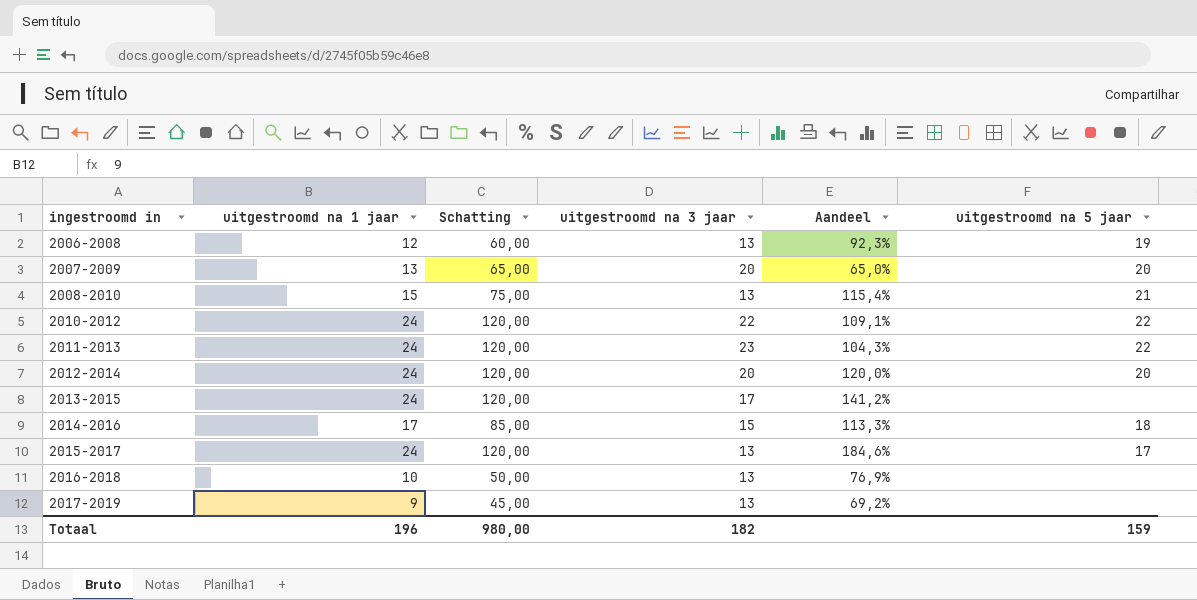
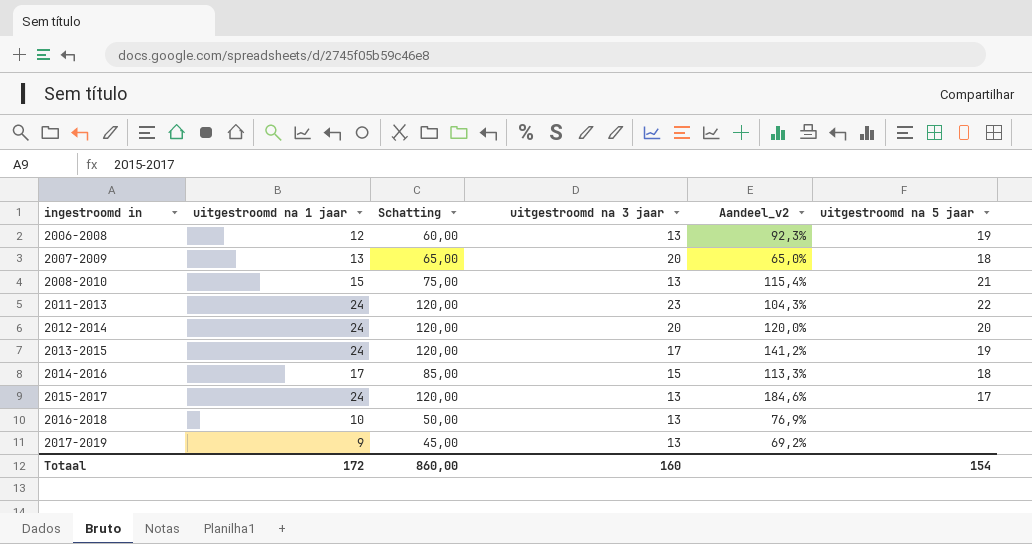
column name: Aandeel -> Aandeel_v2
row 2010-2012: 24 | 120,00 | 22 | 109,1% | 22 -> none
2007-2009 | uitgestroomd na 5 jaar: 20 -> 18
2013-2015 | uitgestroomd na 5 jaar: none -> 19
Totaal | uitgestroomd na 1 jaar: 196 -> 172
Totaal | Schatting: 980,00 -> 860,00
Totaal | uitgestroomd na 3 jaar: 182 -> 160
Totaal | uitgestroomd na 5 jaar: 159 -> 154

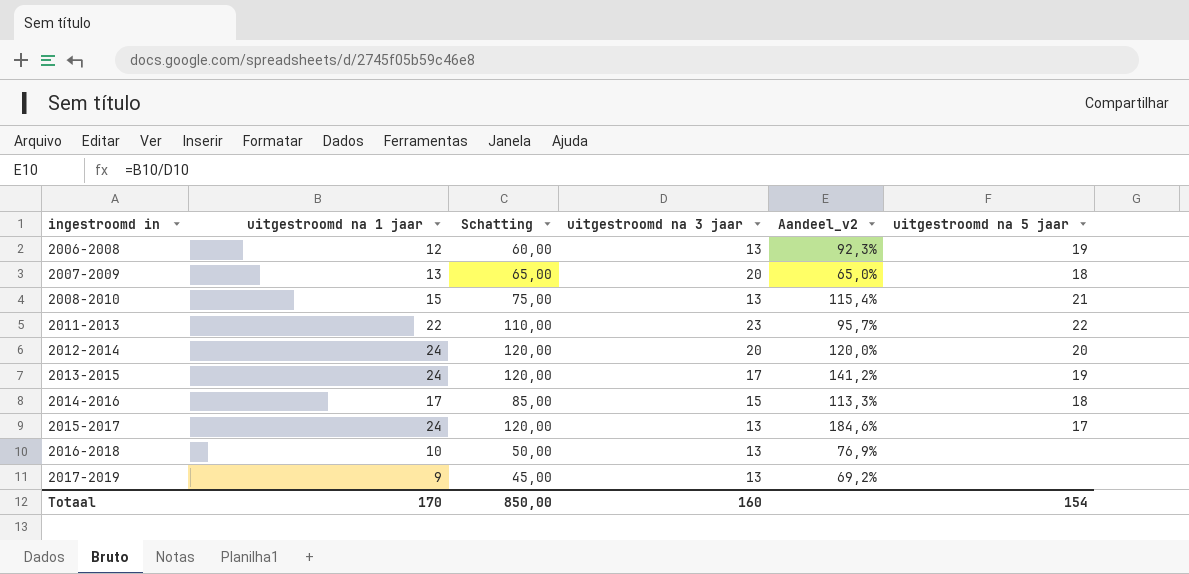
2011-2013 | uitgestroomd na 1 jaar: 24 -> 22
2011-2013 | Schatting: 120,00 -> 110,00
2011-2013 | Aandeel_v2: 104,3% -> 95,7%
Totaal | uitgestroomd na 1 jaar: 172 -> 170
Totaal | Schatting: 860,00 -> 850,00

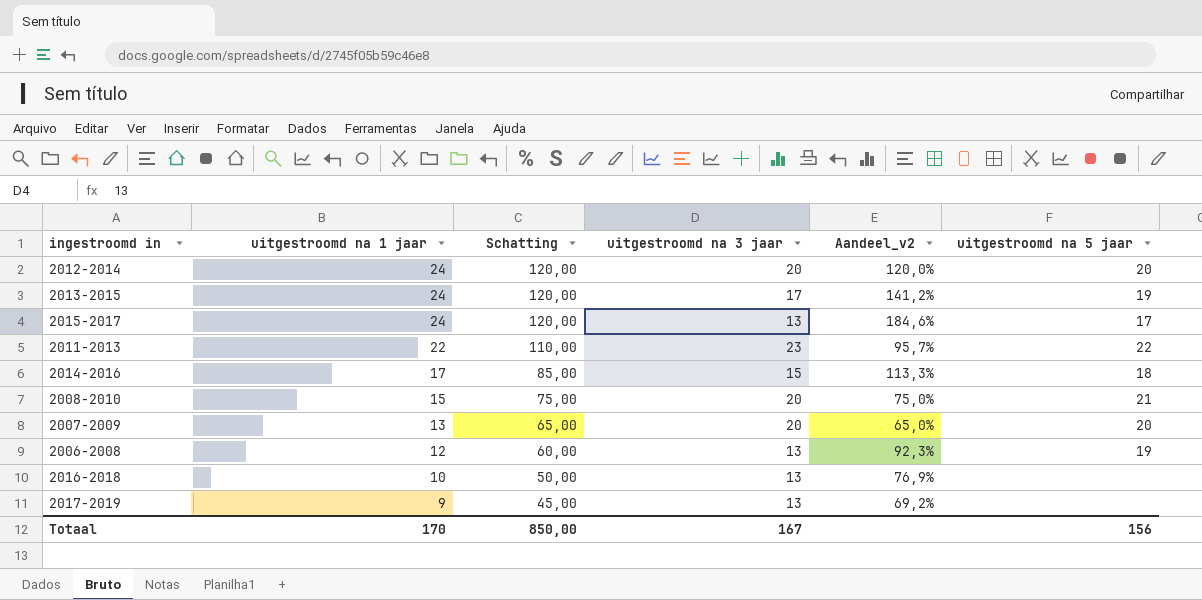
row order: ingestroomd in ascending -> uitgestroomd na 1 jaar descending
2008-2010 | uitgestroomd na 3 jaar: 13 -> 20
2008-2010 | Aandeel_v2: 115,4% -> 75,0%
2007-2009 | uitgestroomd na 5 jaar: 18 -> 20
Totaal | uitgestroomd na 3 jaar: 160 -> 167
Totaal | uitgestroomd na 5 jaar: 154 -> 156

